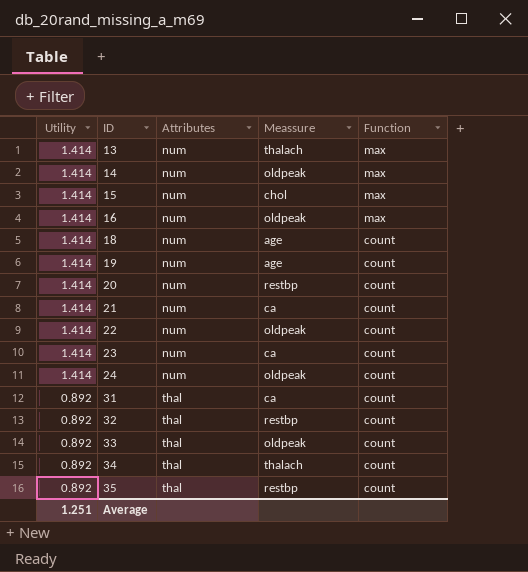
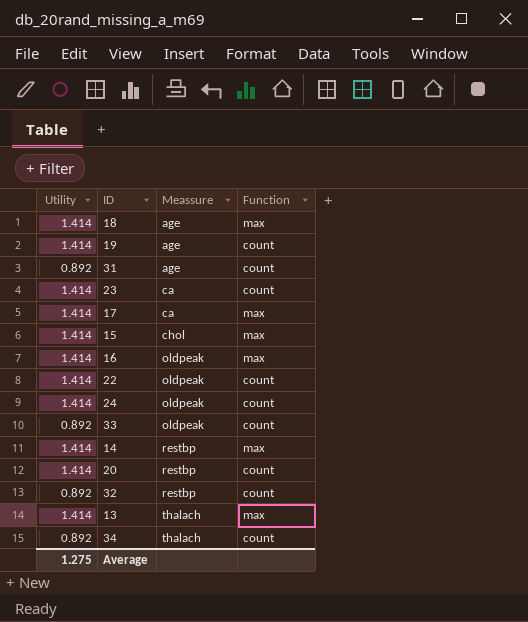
row order: Utility descending -> Meassure ascending
column Attributes | position: 3 -> none
row 21: 1.414 | num | ca | count -> none
row 35: 0.892 | thal | restbp | count -> none
18 | Function: count -> max
31 | Meassure: ca -> age
row 17: none -> 1.414 | ca | max
14 | Meassure: oldpeak -> restbp
Average | Utility: 1.251 -> 1.275

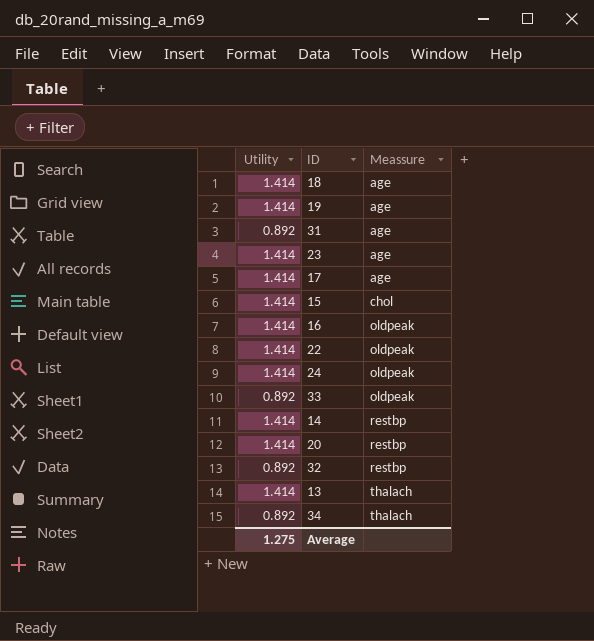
column Function | position: 4 -> none
23 | Meassure: ca -> age
17 | Meassure: ca -> age

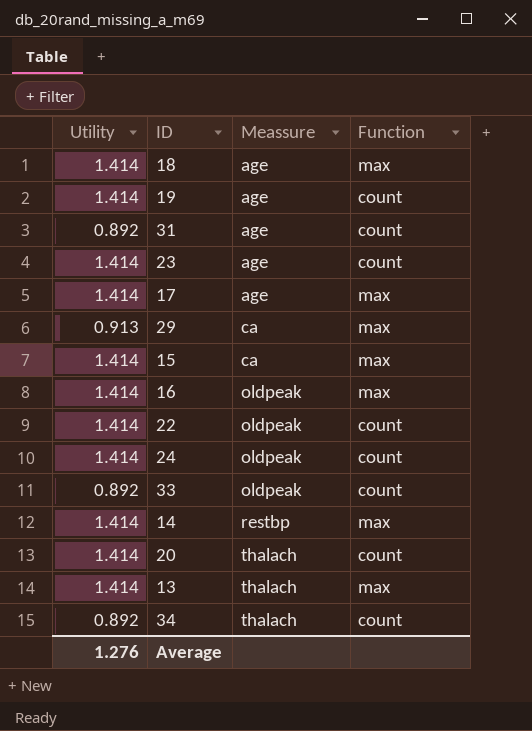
column Function | position: none -> 4
row 32: 0.892 | restbp -> none
row 29: none -> 0.913 | ca | max
15 | Meassure: chol -> ca
20 | Meassure: restbp -> thalach
Average | Utility: 1.275 -> 1.276

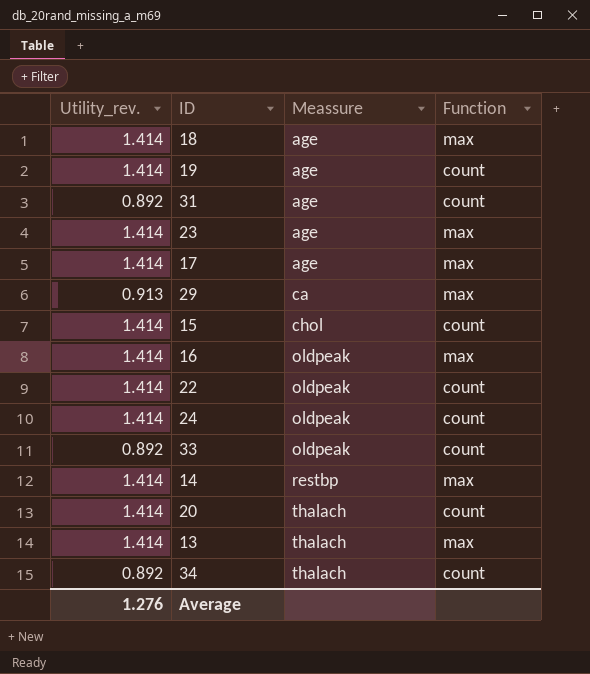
column name: Utility -> Utility_rev.
23 | Function: count -> max
15 | Meassure: ca -> chol
15 | Function: max -> count

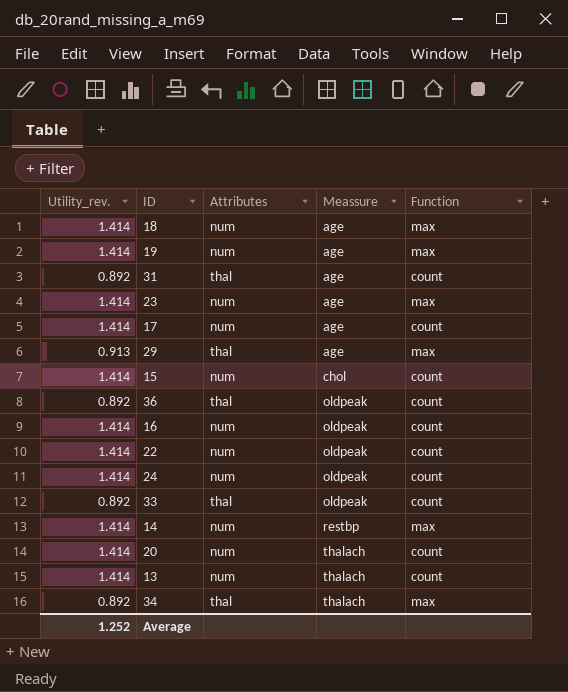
column Attributes | position: none -> 3
19 | Function: count -> max
17 | Function: max -> count
29 | Meassure: ca -> age
row 36: none -> 0.892 | thal | oldpeak | count
16 | Function: max -> count
13 | Function: max -> count
34 | Function: count -> max
Average | Utility_rev.: 1.276 -> 1.252

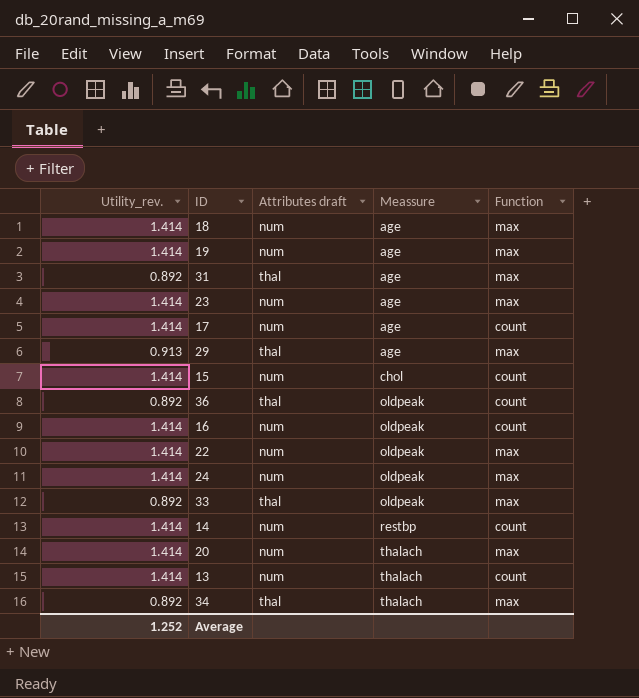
column name: Attributes -> Attributes draft
31 | Function: count -> max
22 | Function: count -> max
24 | Function: count -> max
33 | Function: count -> max
14 | Function: max -> count
20 | Function: count -> max

